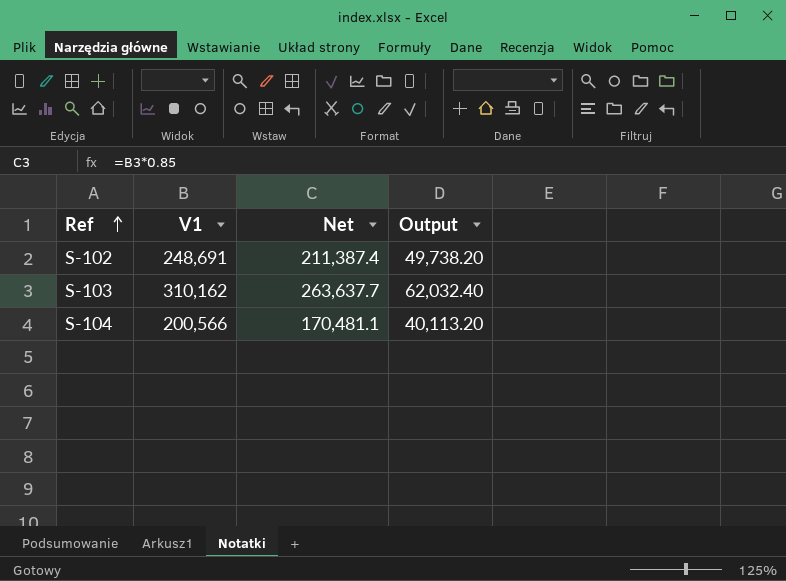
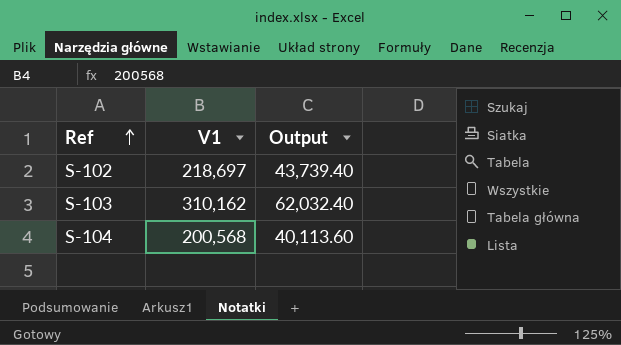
column Net | formula: [V1] * 0.85 -> none
S-102 | V1: 248,691 -> 218,697
S-102 | Output: 49,738.20 -> 43,739.40
S-104 | V1: 200,566 -> 200,568
S-104 | Output: 40,113.20 -> 40,113.60

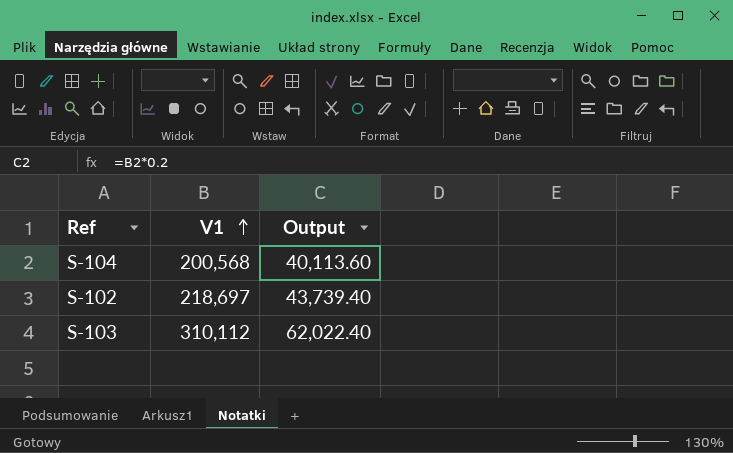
row order: Ref ascending -> V1 ascending
S-103 | V1: 310,162 -> 310,112
S-103 | Output: 62,032.40 -> 62,022.40

